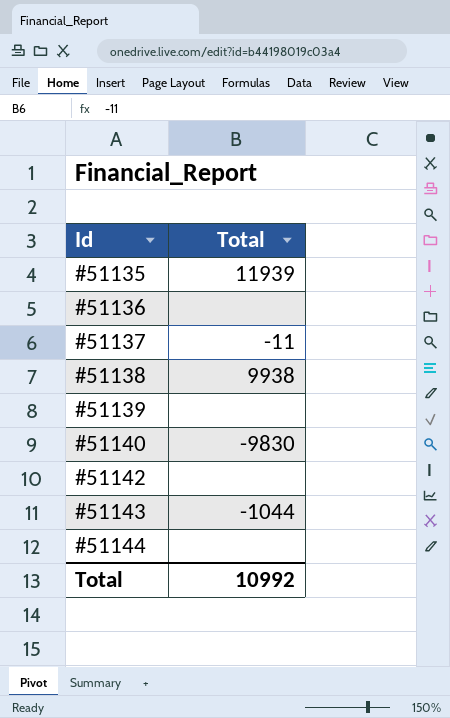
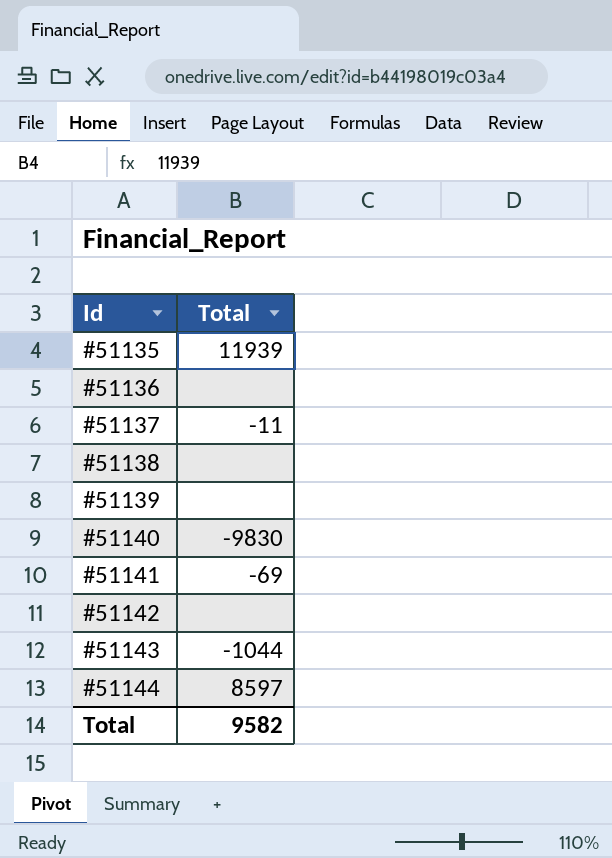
#51138 | Total: 9938 -> none
row #51141: none -> -69
#51144 | Total: none -> 8597
Total | Total: 10992 -> 9582

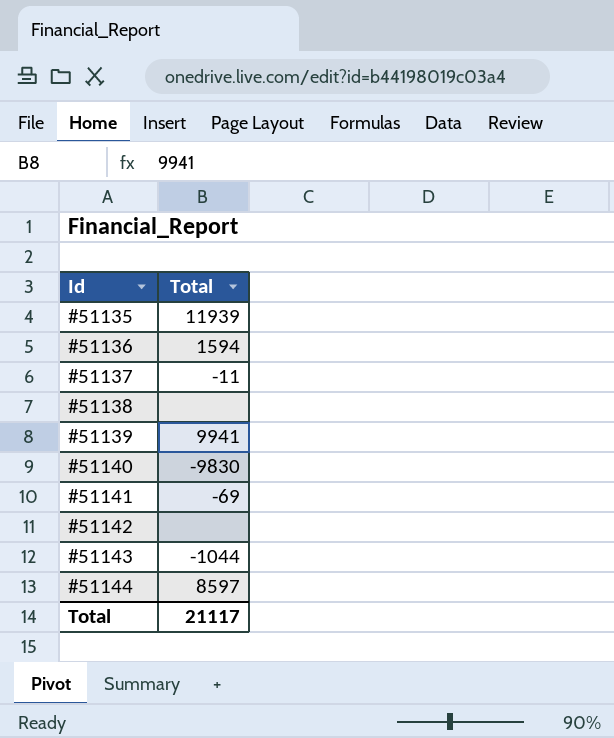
#51136 | Total: none -> 1594
#51139 | Total: none -> 9941
Total | Total: 9582 -> 21117

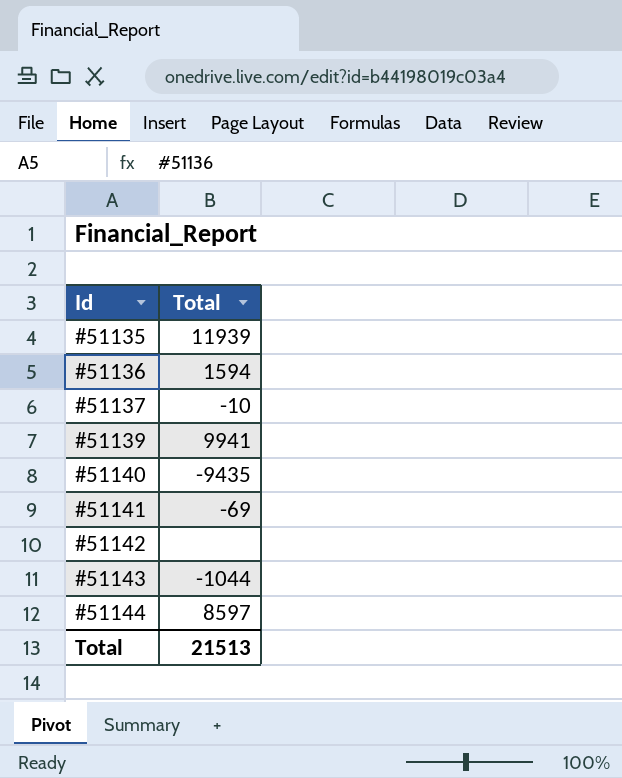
row #51138: none -> none
#51137 | Total: -11 -> -10
#51140 | Total: -9830 -> -9435
Total | Total: 21117 -> 21513

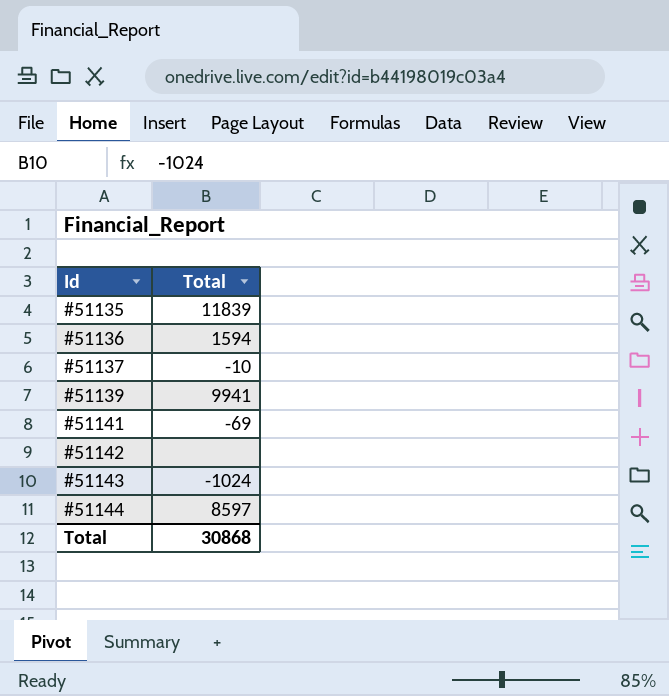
row #51140: -9435 -> none
#51135 | Total: 11939 -> 11839
#51143 | Total: -1044 -> -1024
Total | Total: 21513 -> 30868

